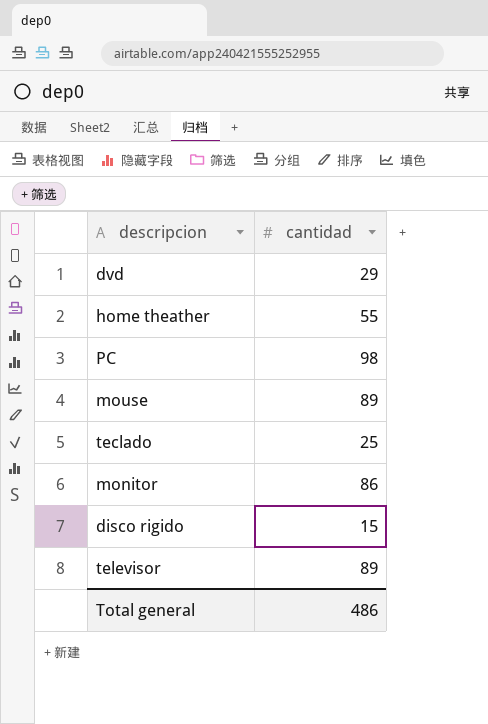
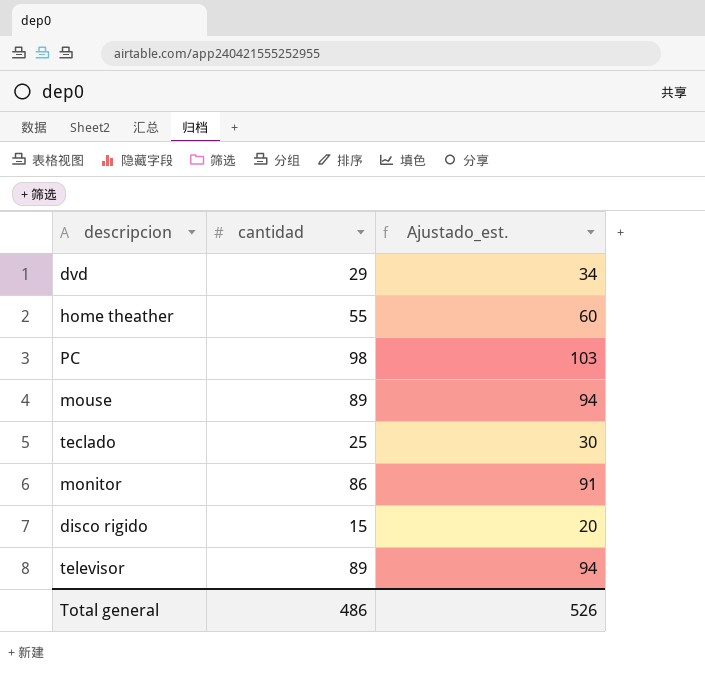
column Ajustado_est. | formula: none -> [cantidad] + 5

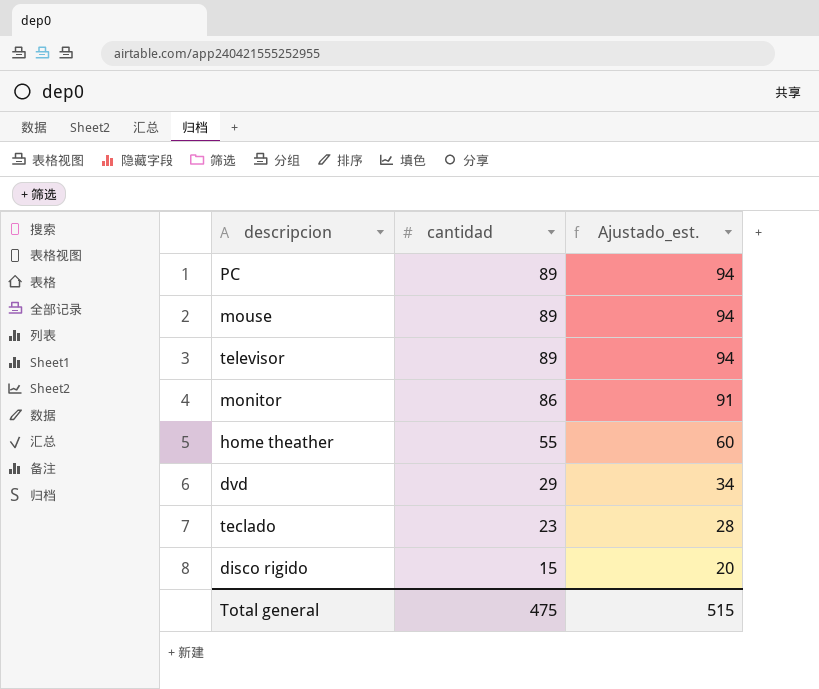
row order: none -> cantidad descending
PC | cantidad: 98 -> 89
PC | Ajustado_est.: 103 -> 94
teclado | cantidad: 25 -> 23
teclado | Ajustado_est.: 30 -> 28
Total general | cantidad: 486 -> 475
Total general | Ajustado_est.: 526 -> 515

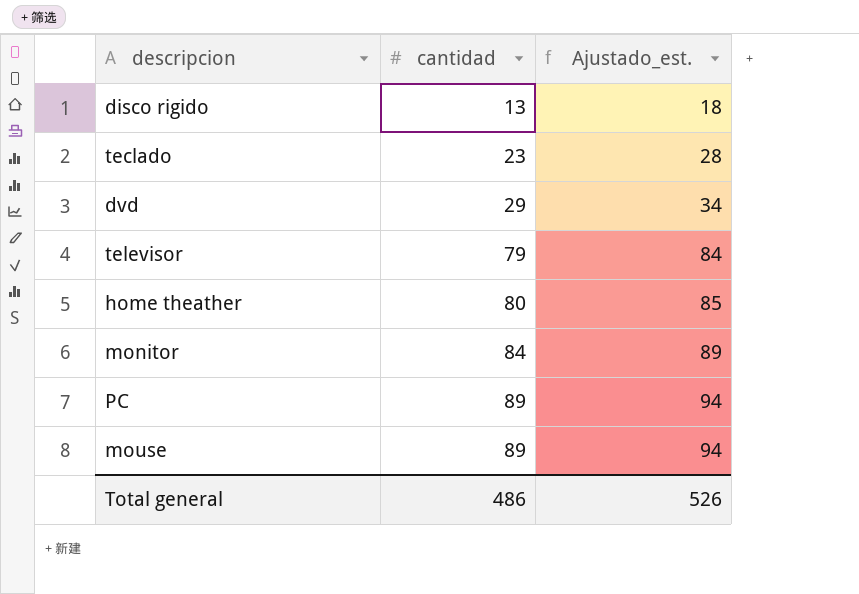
row order: cantidad descending -> cantidad ascending
disco rigido | cantidad: 15 -> 13
disco rigido | Ajustado_est.: 20 -> 18
televisor | cantidad: 89 -> 79
televisor | Ajustado_est.: 94 -> 84
home theather | cantidad: 55 -> 80
home theather | Ajustado_est.: 60 -> 85
monitor | cantidad: 86 -> 84
monitor | Ajustado_est.: 91 -> 89
Total general | cantidad: 475 -> 486
Total general | Ajustado_est.: 515 -> 526

